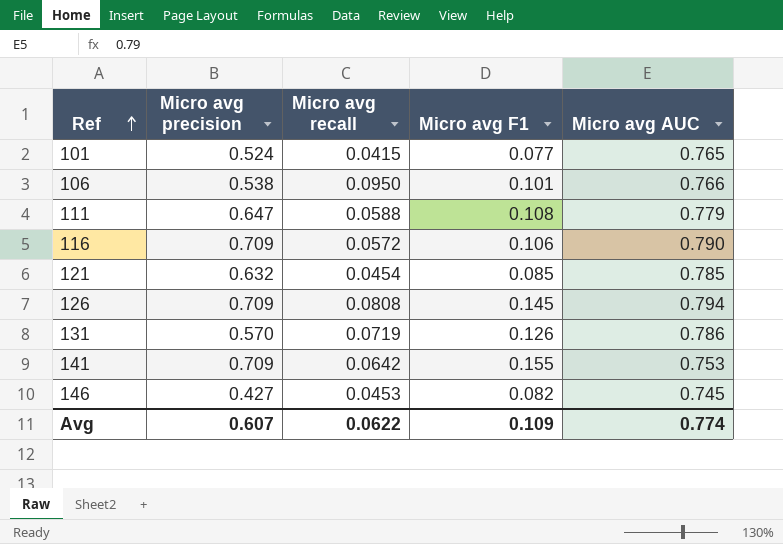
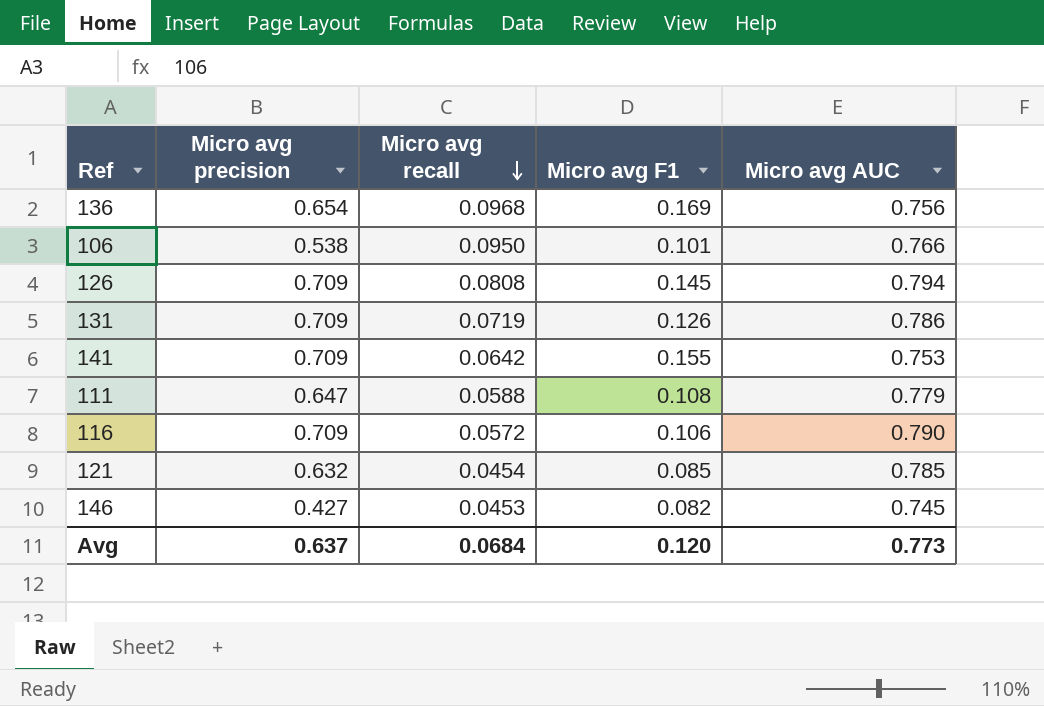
row order: Ref ascending -> Micro avg recall descending
row 101: 0.524 | 0.0415 | 0.077 | 0.765 -> none
row 136: none -> 0.654 | 0.0968 | 0.169 | 0.756
131 | Micro avg precision: 0.570 -> 0.709
Avg | Micro avg precision: 0.607 -> 0.637
Avg | Micro avg recall: 0.0622 -> 0.0684
Avg | Micro avg F1: 0.109 -> 0.120
Avg | Micro avg AUC: 0.774 -> 0.773

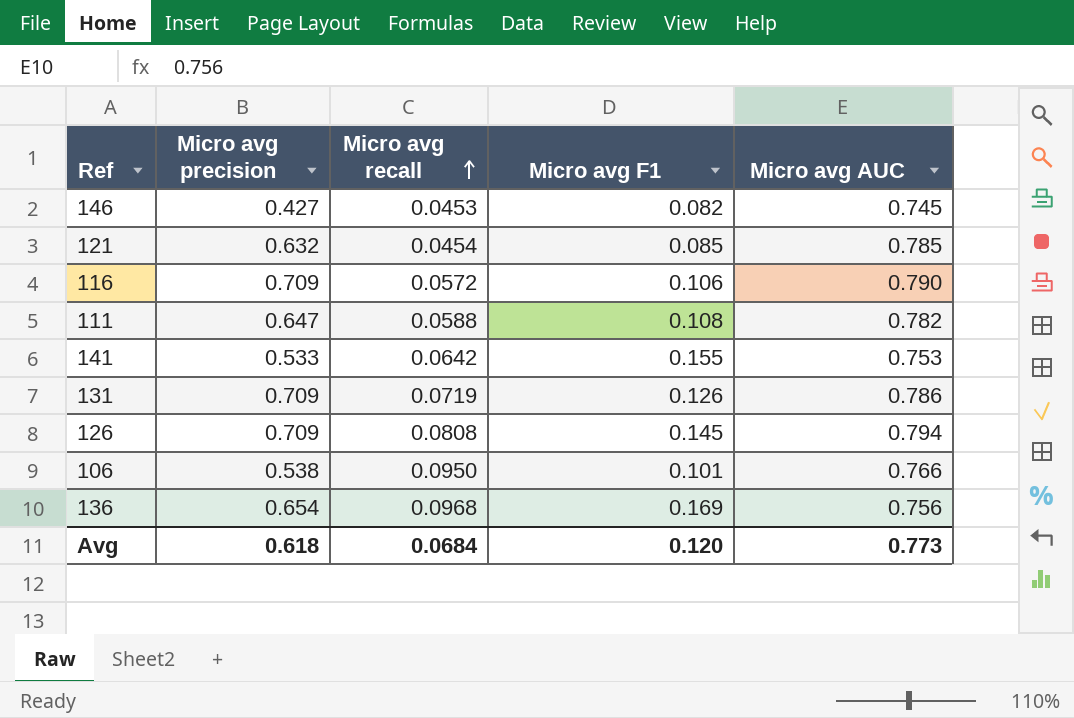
row order: Micro avg recall descending -> Micro avg recall ascending
111 | Micro avg AUC: 0.779 -> 0.782
141 | Micro avg precision: 0.709 -> 0.533
Avg | Micro avg precision: 0.637 -> 0.618

